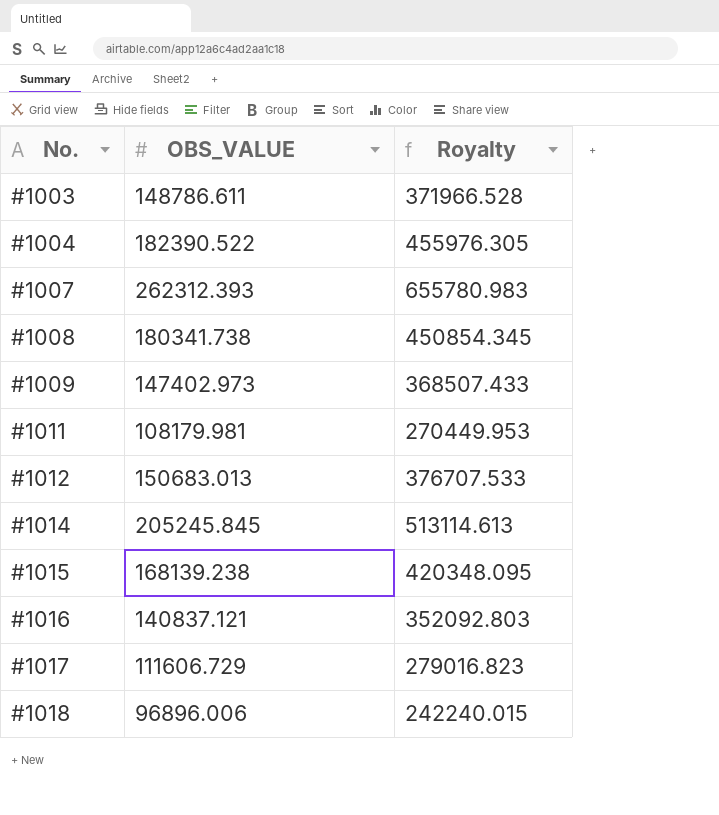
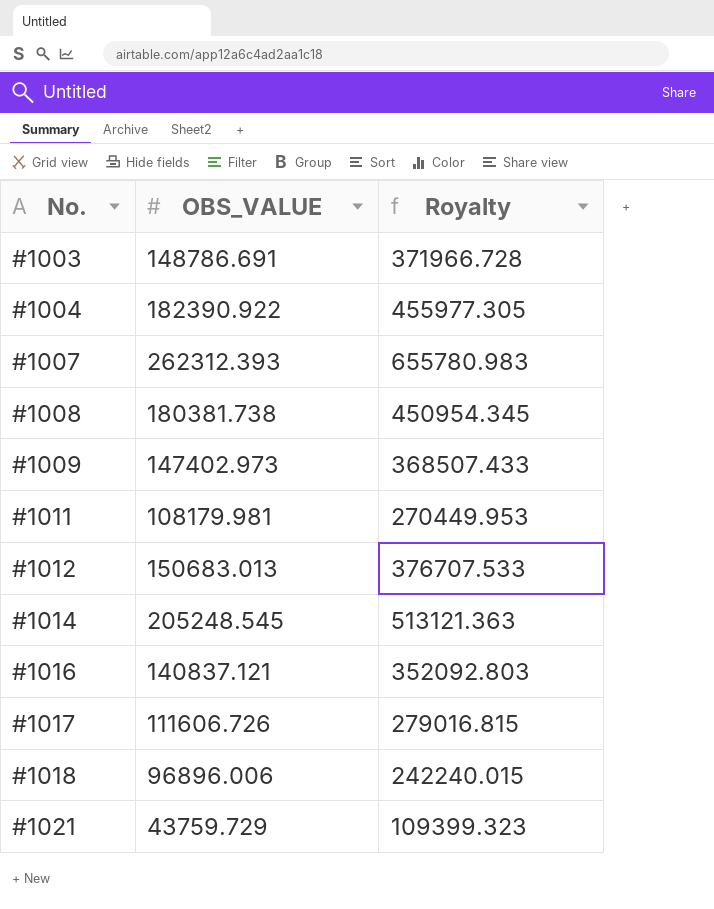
row #1015: 168139.238 | 420348.095 -> none
#1003 | OBS_VALUE: 148786.611 -> 148786.691
#1003 | Royalty: 371966.528 -> 371966.728
#1004 | OBS_VALUE: 182390.522 -> 182390.922
#1004 | Royalty: 455976.305 -> 455977.305
#1008 | OBS_VALUE: 180341.738 -> 180381.738
#1008 | Royalty: 450854.345 -> 450954.345
#1014 | OBS_VALUE: 205245.845 -> 205248.545
#1014 | Royalty: 513114.613 -> 513121.363
#1017 | OBS_VALUE: 111606.729 -> 111606.726
#1017 | Royalty: 279016.823 -> 279016.815
row #1021: none -> 43759.729 | 109399.323

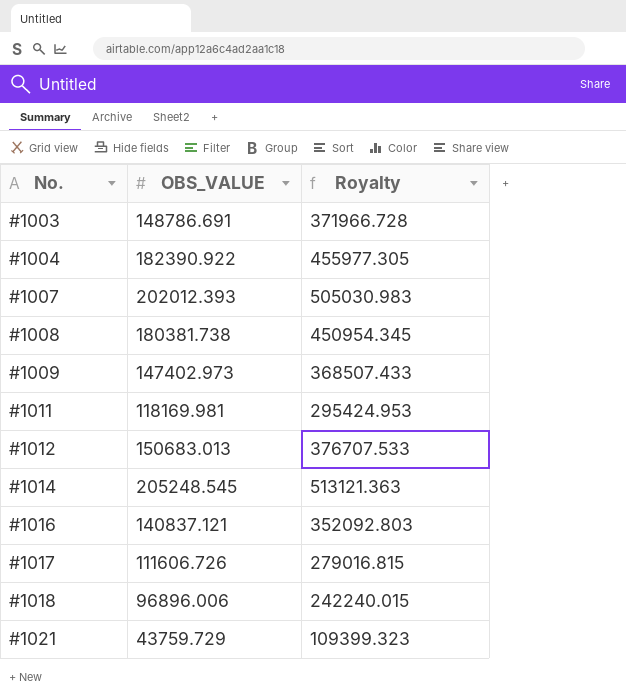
#1007 | OBS_VALUE: 262312.393 -> 202012.393
#1007 | Royalty: 655780.983 -> 505030.983
#1011 | OBS_VALUE: 108179.981 -> 118169.981
#1011 | Royalty: 270449.953 -> 295424.953

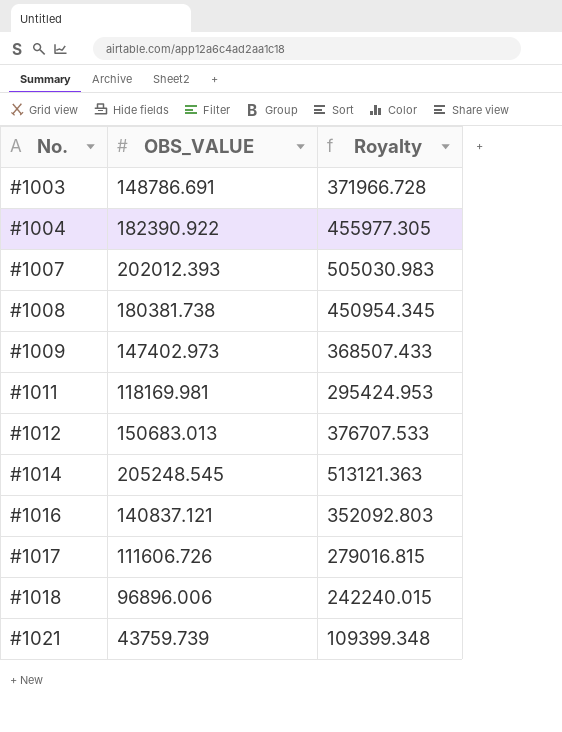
#1021 | OBS_VALUE: 43759.729 -> 43759.739
#1021 | Royalty: 109399.323 -> 109399.348

